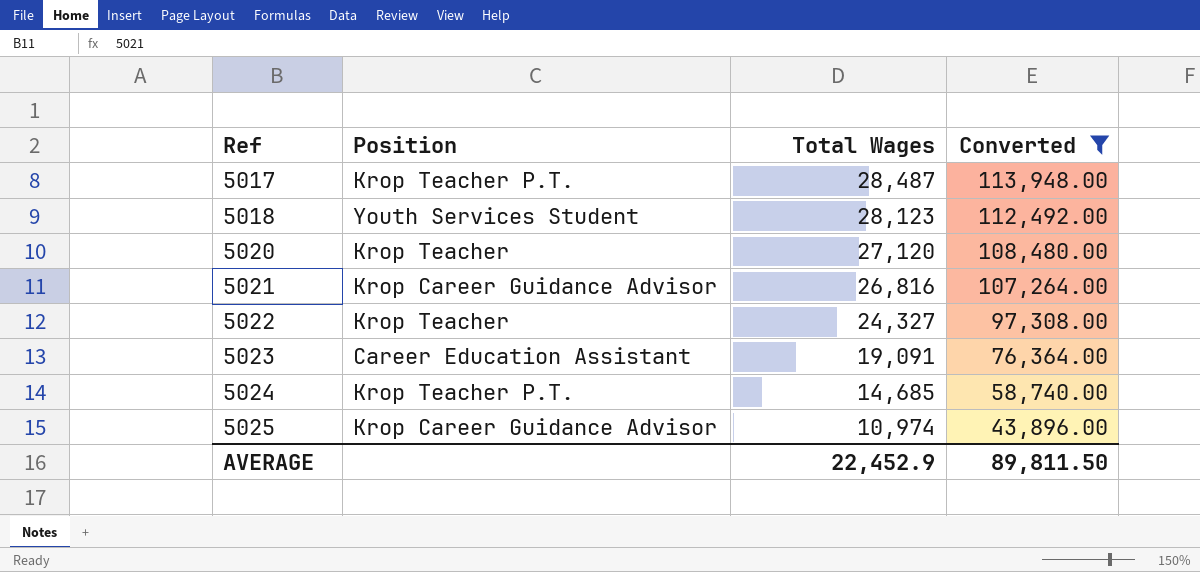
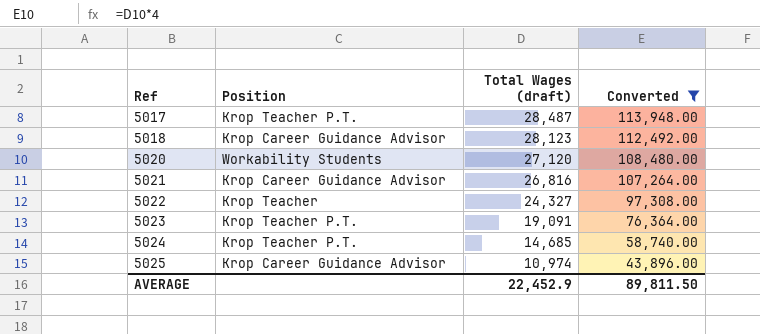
column name: Total Wages -> Total Wages (draft)
5018 | Position: Youth Services Student -> Krop Career Guidance Advisor
5020 | Position: Krop Teacher -> Workability Students
5023 | Position: Career Education Assistant -> Krop Teacher P.T.

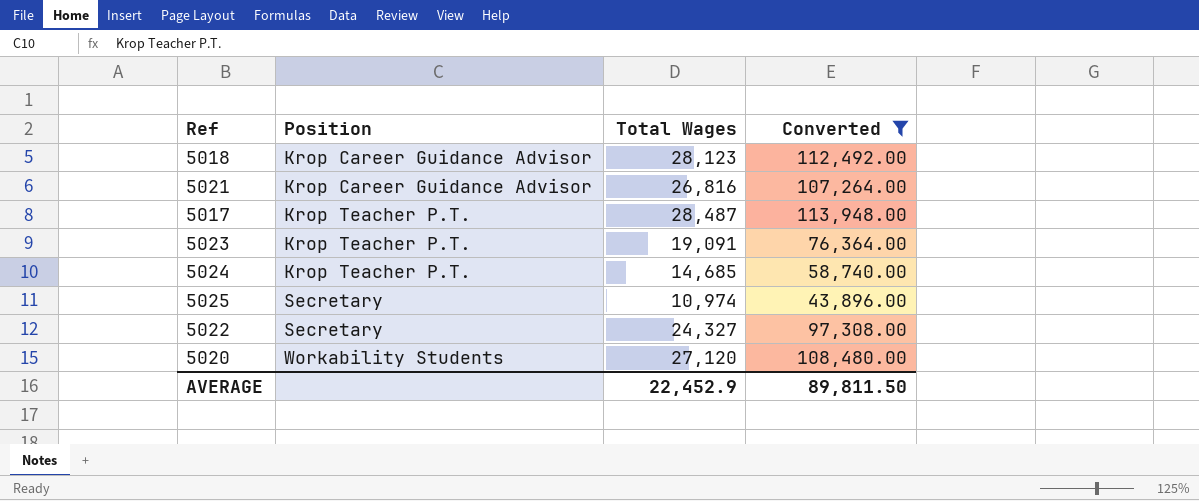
row order: Ref ascending -> Position ascending
column name: Total Wages (draft) -> Total Wages
5025 | Position: Krop Career Guidance Advisor -> Secretary
5022 | Position: Krop Teacher -> Secretary

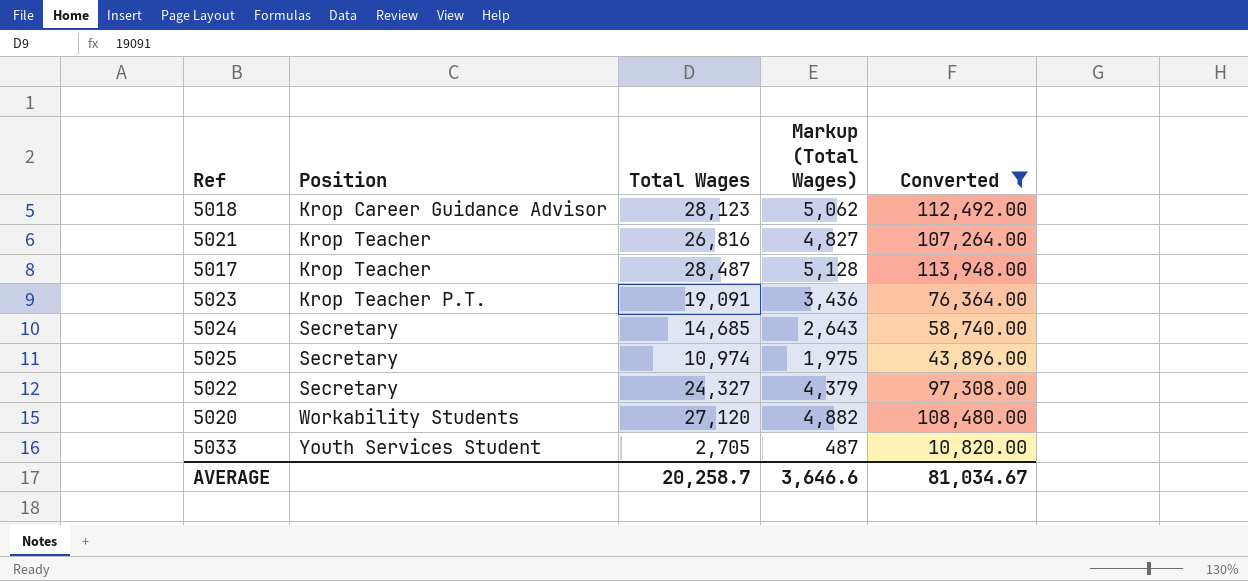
column Markup (Total Wages) | formula: none -> [Total Wages] * 0.18
5021 | Position: Krop Career Guidance Advisor -> Krop Teacher
5017 | Position: Krop Teacher P.T. -> Krop Teacher
5024 | Position: Krop Teacher P.T. -> Secretary
row 5033: none -> Youth Services Student | 2,705 | 487 | 10,820.00
AVERAGE | Total Wages: 22,452.9 -> 20,258.7
AVERAGE | Converted: 89,811.50 -> 81,034.67

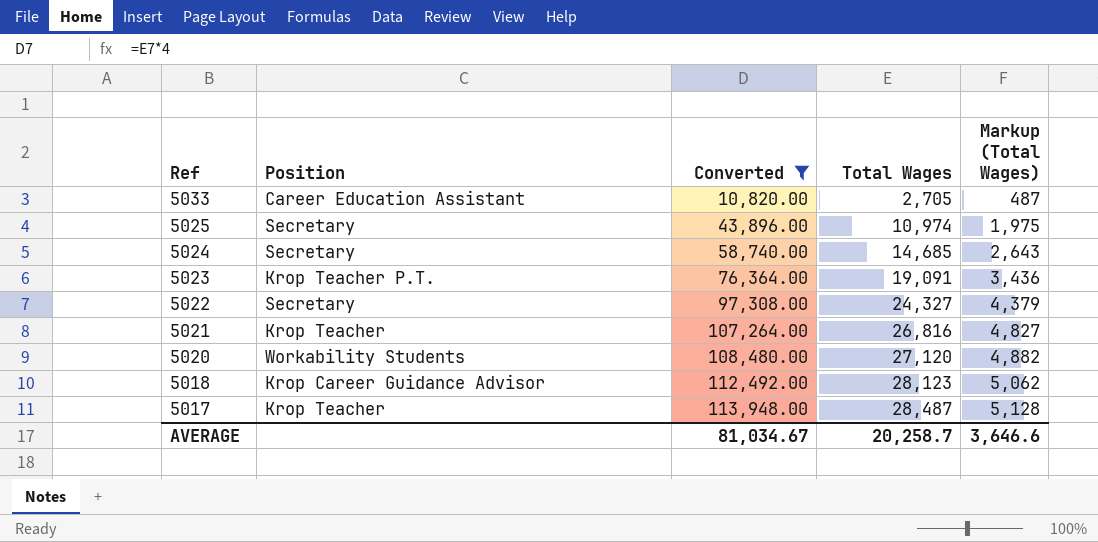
row order: Position ascending -> Ref descending
column Converted | position: 5 -> 3
5033 | Position: Youth Services Student -> Career Education Assistant

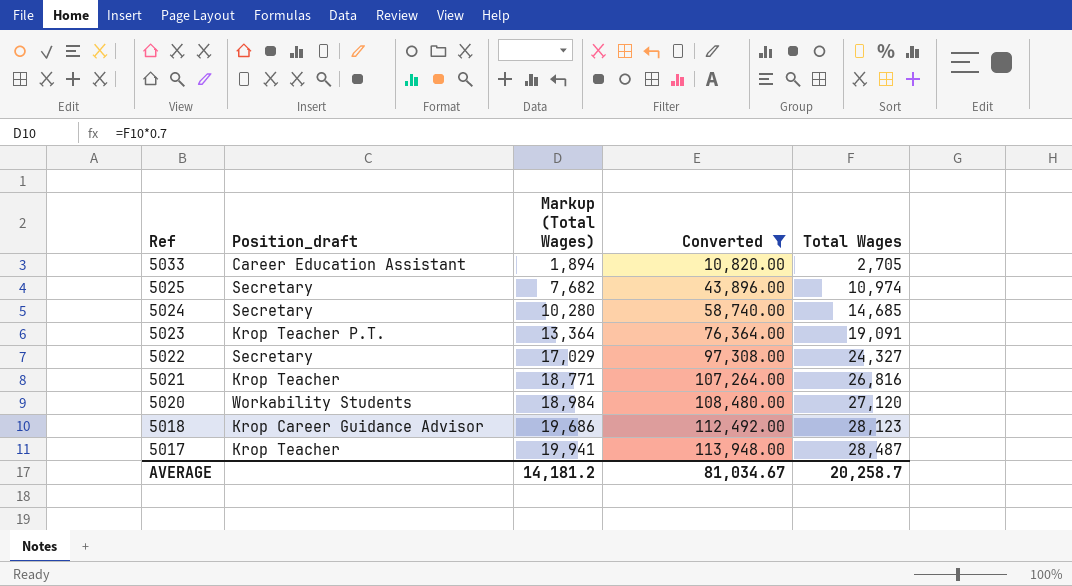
column name: Position -> Position_draft
column Markup (Total Wages) | formula: [Total Wages] * 0.18 -> [Total Wages] * 0.7
column Markup (Total Wages) | position: 5 -> 3
AVERAGE | Markup (Total Wages): 3,646.6 -> 14,181.2

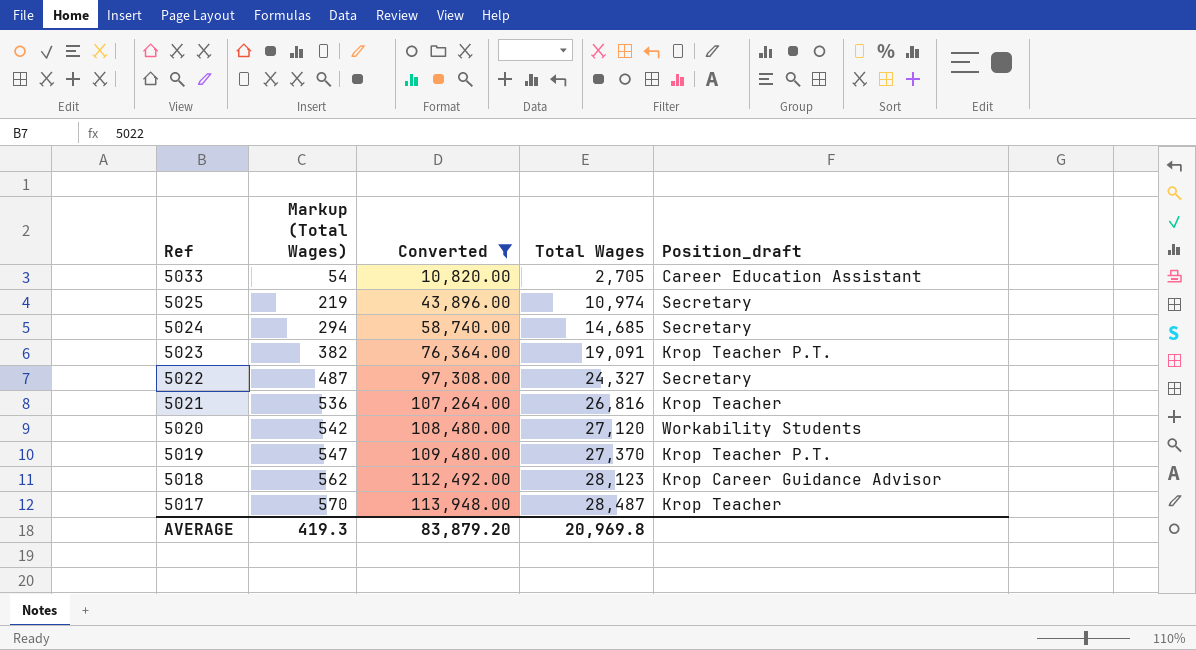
column Markup (Total Wages) | formula: [Total Wages] * 0.7 -> [Total Wages] * 0.02
column Position_draft | position: 2 -> 5
row 5019: none -> 547 | 109,480.00 | 27,370 | Krop Teacher P.T.
AVERAGE | Markup (Total Wages): 14,181.2 -> 419.3
AVERAGE | Converted: 81,034.67 -> 83,879.20
AVERAGE | Total Wages: 20,258.7 -> 20,969.8

